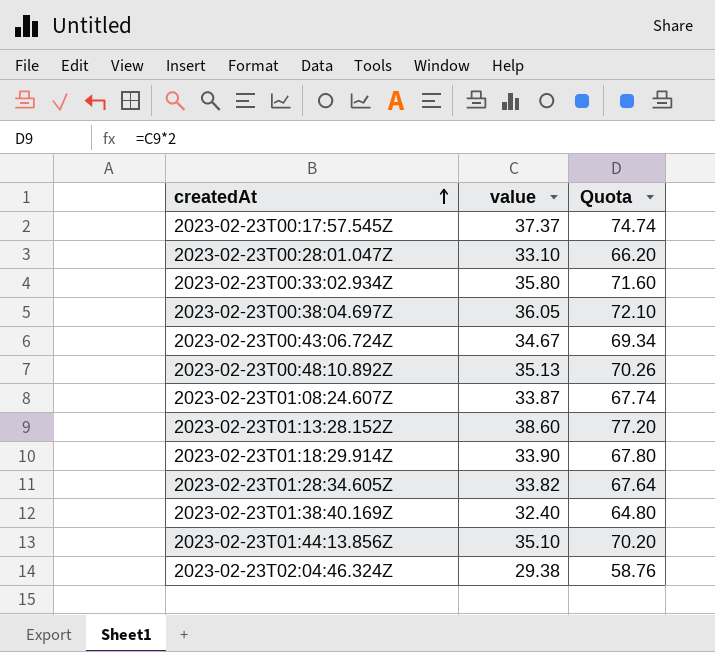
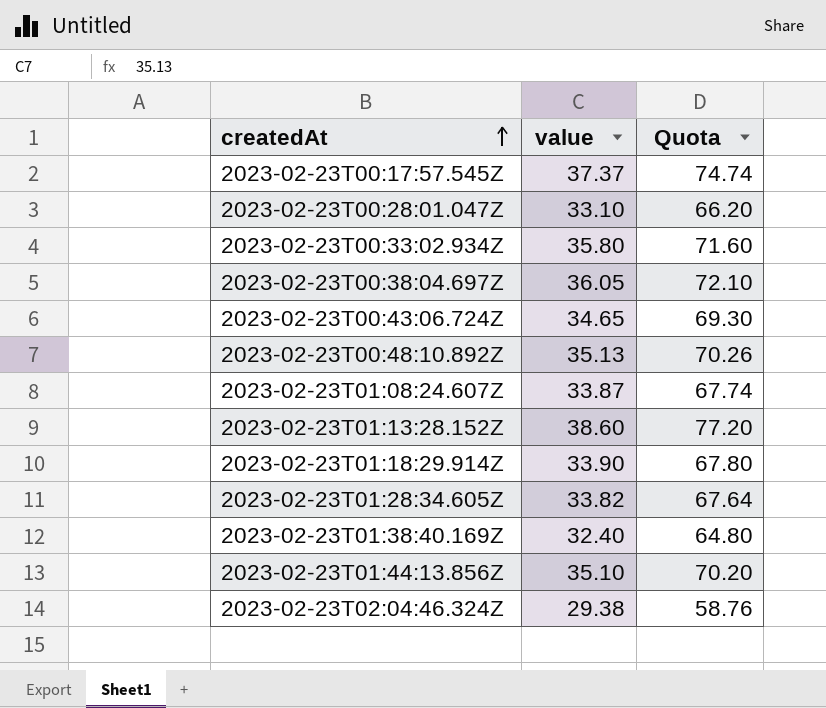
2023-02-23T00:43:06.724Z | value: 34.67 -> 34.65
2023-02-23T00:43:06.724Z | Quota: 69.34 -> 69.30

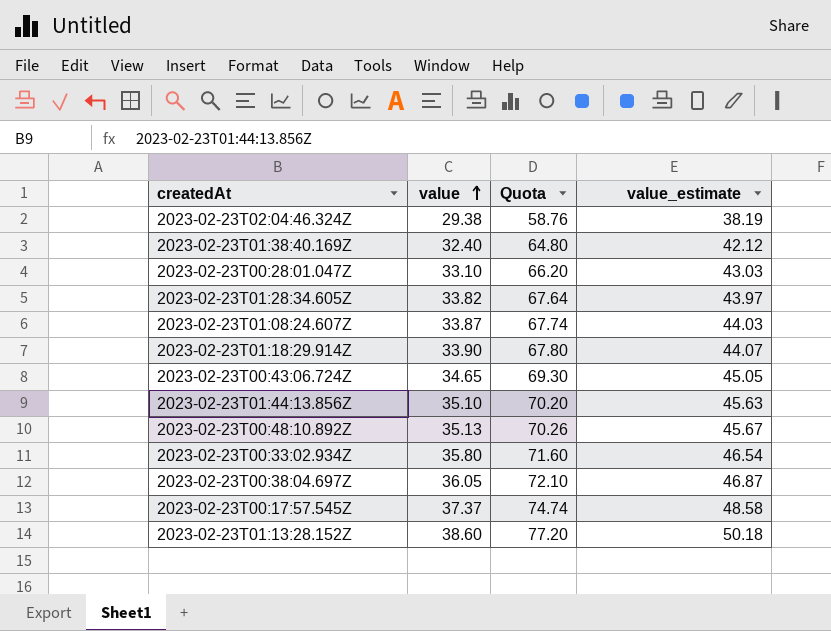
row order: createdAt ascending -> value ascending
column value_estimate | formula: none -> [value] * 1.3

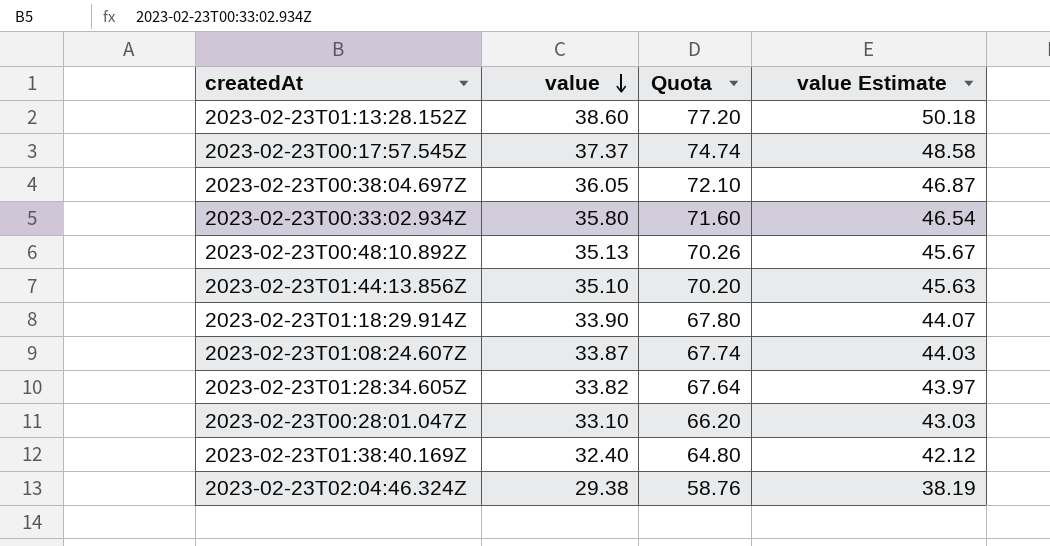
row order: value ascending -> value descending
column name: value_estimate -> value Estimate
row 2023-02-23T00:43:06.724Z: 34.65 | 69.30 | 45.05 -> none

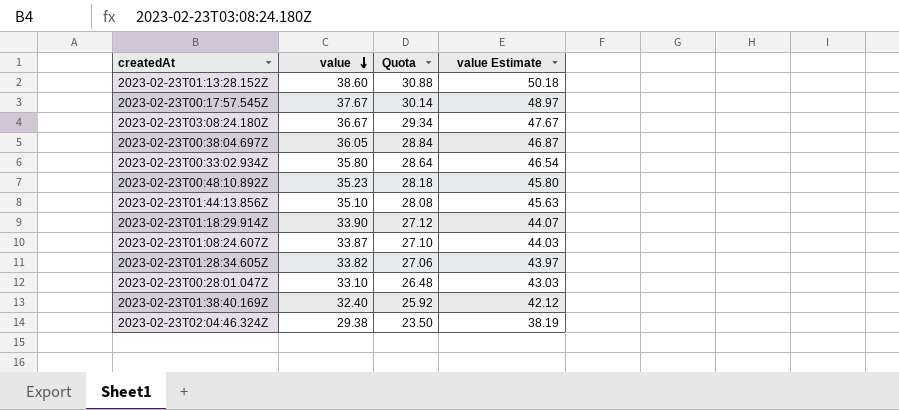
column Quota | formula: [value] * 2 -> [value] * 0.8
2023-02-23T00:17:57.545Z | value: 37.37 -> 37.67
2023-02-23T00:17:57.545Z | value Estimate: 48.58 -> 48.97
row 2023-02-23T03:08:24.180Z: none -> 36.67 | 29.34 | 47.67
2023-02-23T00:48:10.892Z | value: 35.13 -> 35.23
2023-02-23T00:48:10.892Z | value Estimate: 45.67 -> 45.80

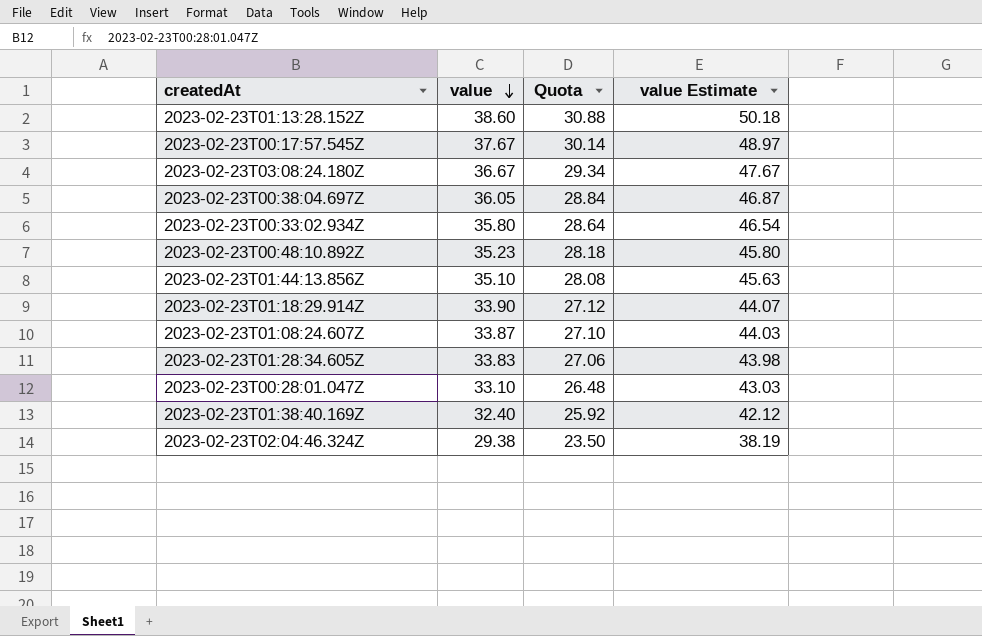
2023-02-23T01:28:34.605Z | value: 33.82 -> 33.83
2023-02-23T01:28:34.605Z | value Estimate: 43.97 -> 43.98

